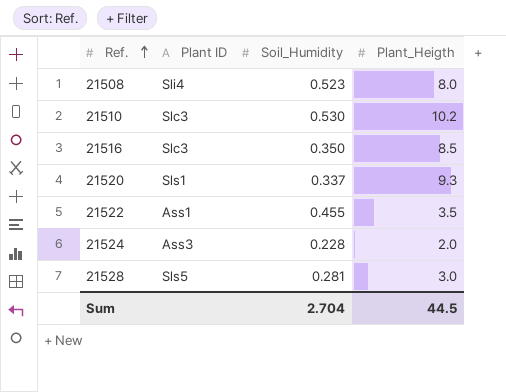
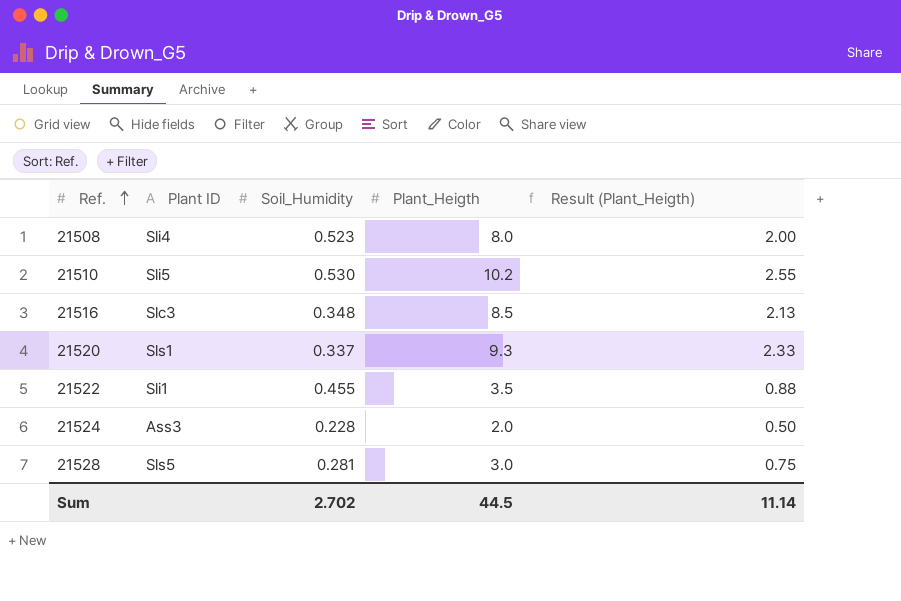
column Result (Plant_Heigth) | formula: none -> [Plant_Heigth] * 0.25
21510 | Plant ID: Slc3 -> Sli5
21516 | Soil_Humidity: 0.350 -> 0.348
21522 | Plant ID: Ass1 -> Sli1
Sum | Soil_Humidity: 2.704 -> 2.702

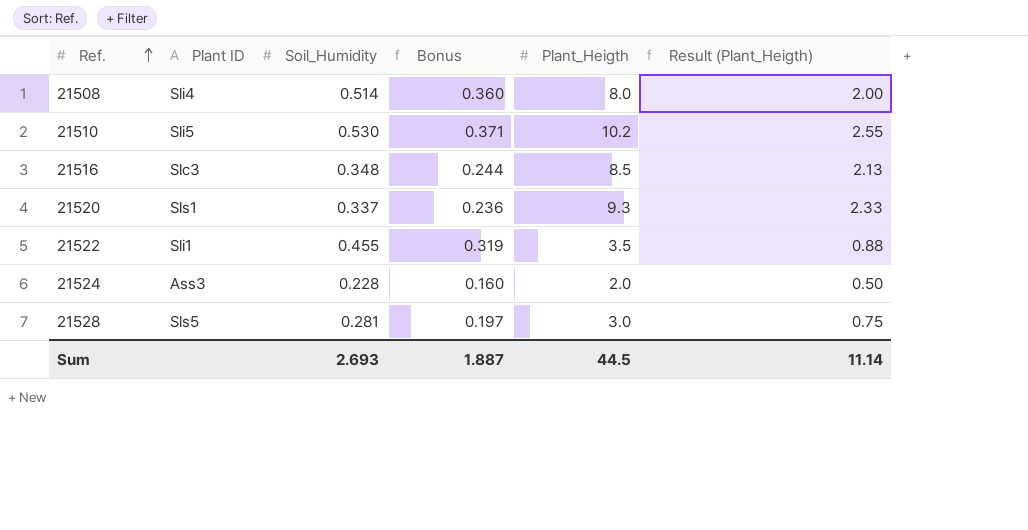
column Bonus | formula: none -> [Soil_Humidity] * 0.7
21508 | Soil_Humidity: 0.523 -> 0.514
Sum | Soil_Humidity: 2.702 -> 2.693

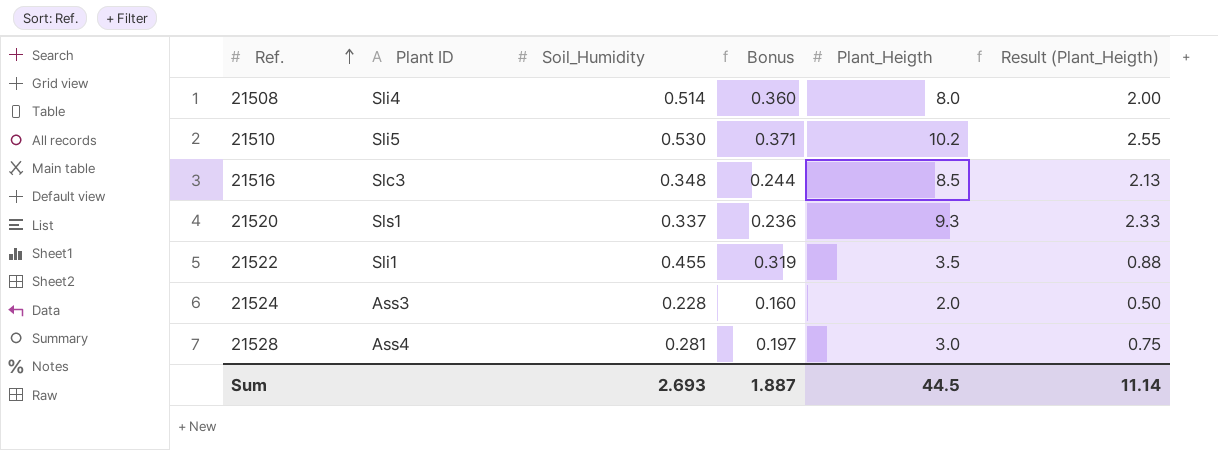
21528 | Plant ID: Sls5 -> Ass4

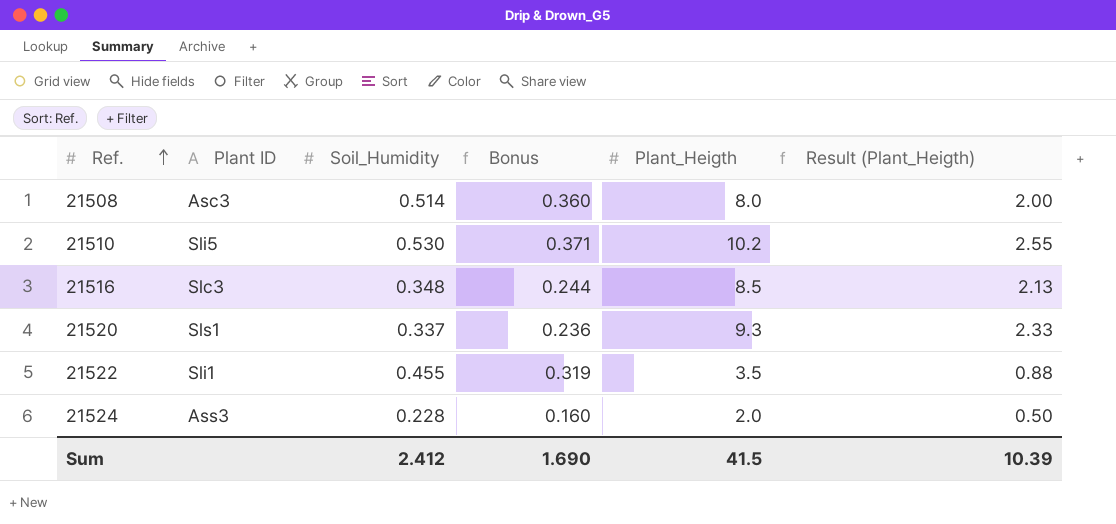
row 21528: Ass4 | 0.281 | 0.197 | 3.0 | 0.75 -> none
21508 | Plant ID: Sli4 -> Asc3
Sum | Soil_Humidity: 2.693 -> 2.412
Sum | Bonus: 1.887 -> 1.690
Sum | Plant_Heigth: 44.5 -> 41.5
Sum | Result (Plant_Heigth): 11.14 -> 10.39

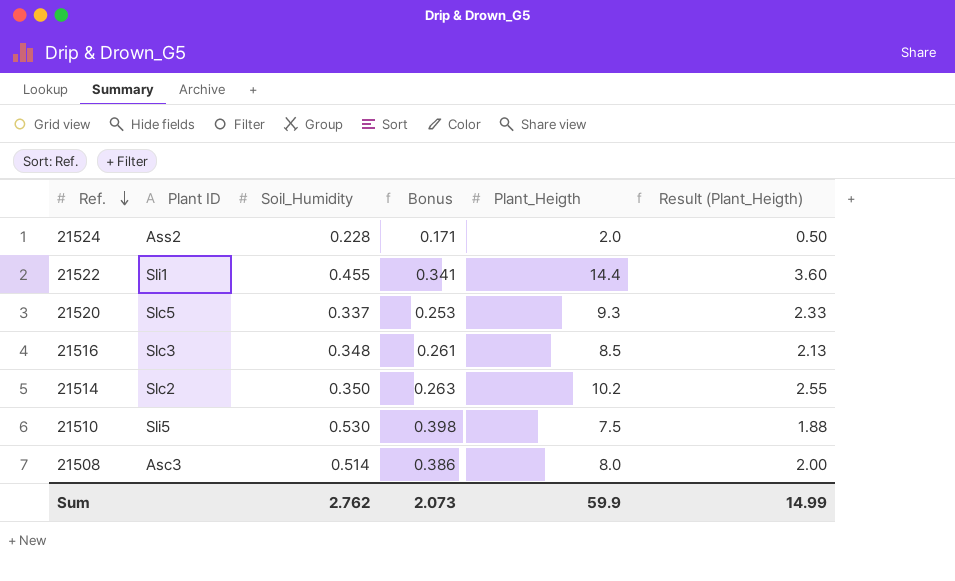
row order: Ref. ascending -> Ref. descending
column Bonus | formula: [Soil_Humidity] * 0.7 -> [Soil_Humidity] * 0.75
21524 | Plant ID: Ass3 -> Ass2
21522 | Plant_Heigth: 3.5 -> 14.4
21522 | Result (Plant_Heigth): 0.88 -> 3.60
21520 | Plant ID: Sls1 -> Slc5
row 21514: none -> Slc2 | 0.350 | 0.263 | 10.2 | 2.55
21510 | Plant_Heigth: 10.2 -> 7.5
21510 | Result (Plant_Heigth): 2.55 -> 1.88
Sum | Soil_Humidity: 2.412 -> 2.762
Sum | Bonus: 1.690 -> 2.073
Sum | Plant_Heigth: 41.5 -> 59.9
Sum | Result (Plant_Heigth): 10.39 -> 14.99

